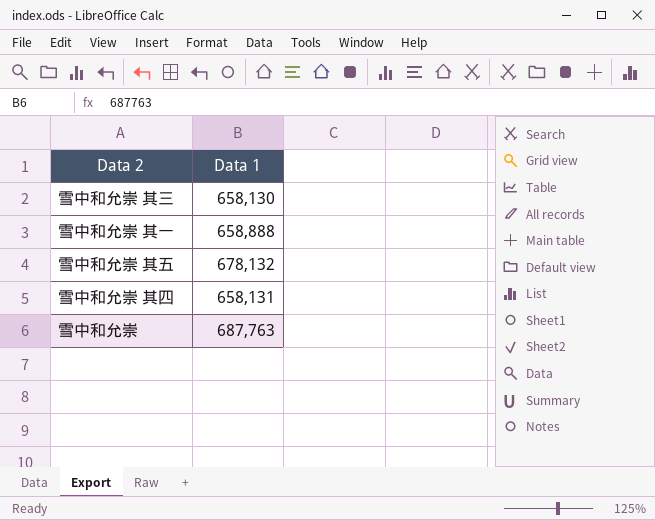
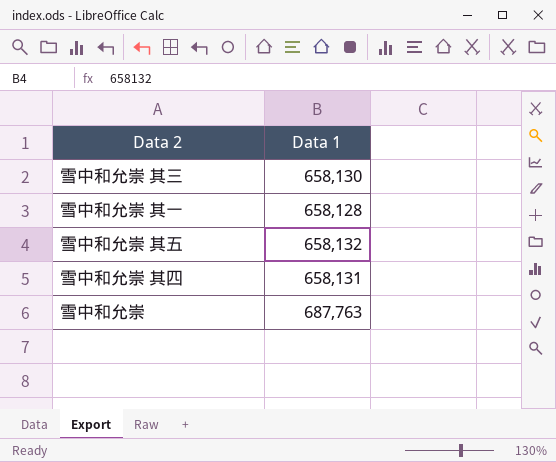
雪中和允崇 其一 | Data 1: 658,888 -> 658,128
雪中和允崇 其五 | Data 1: 678,132 -> 658,132

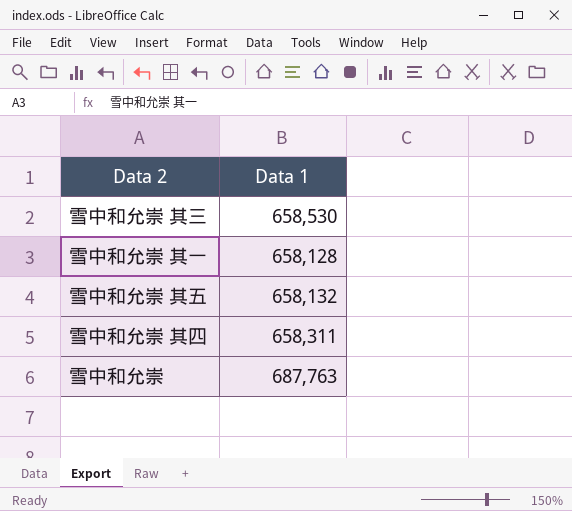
雪中和允崇 其三 | Data 1: 658,130 -> 658,530
雪中和允崇 其四 | Data 1: 658,131 -> 658,311

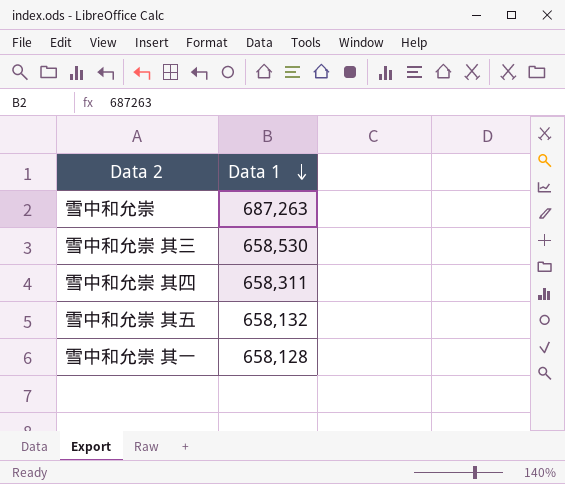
row order: none -> Data 1 descending
雪中和允崇 | Data 1: 687,763 -> 687,263

